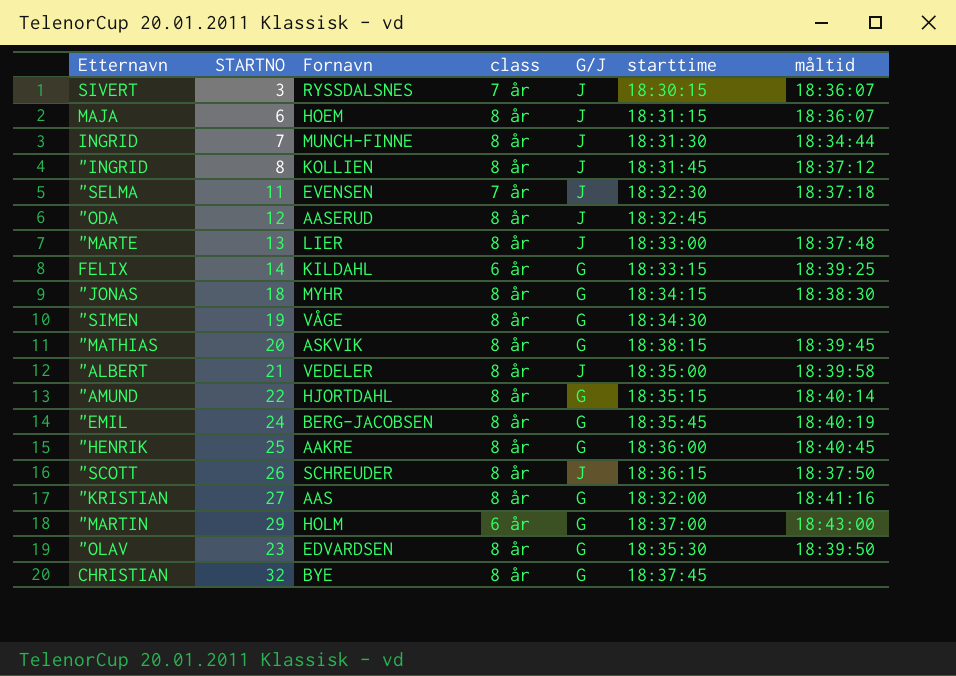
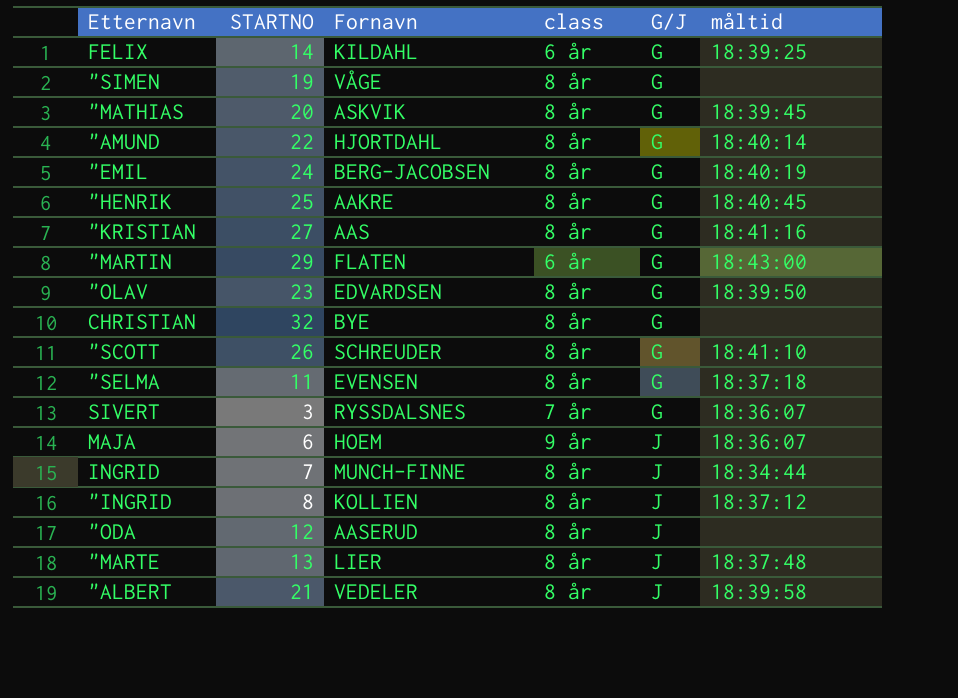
row order: none -> G/J ascending
column starttime | position: 6 -> none
row "JONAS: 18 | MYHR | 8 år | G | 18:34:15 | 18:38:30 -> none
"MARTIN | Fornavn: HOLM -> FLATEN
"SCOTT | G/J: J -> G
"SCOTT | måltid: 18:37:50 -> 18:41:10
"SELMA | class: 7 år -> 8 år
"SELMA | G/J: J -> G
SIVERT | G/J: J -> G
MAJA | class: 8 år -> 9 år

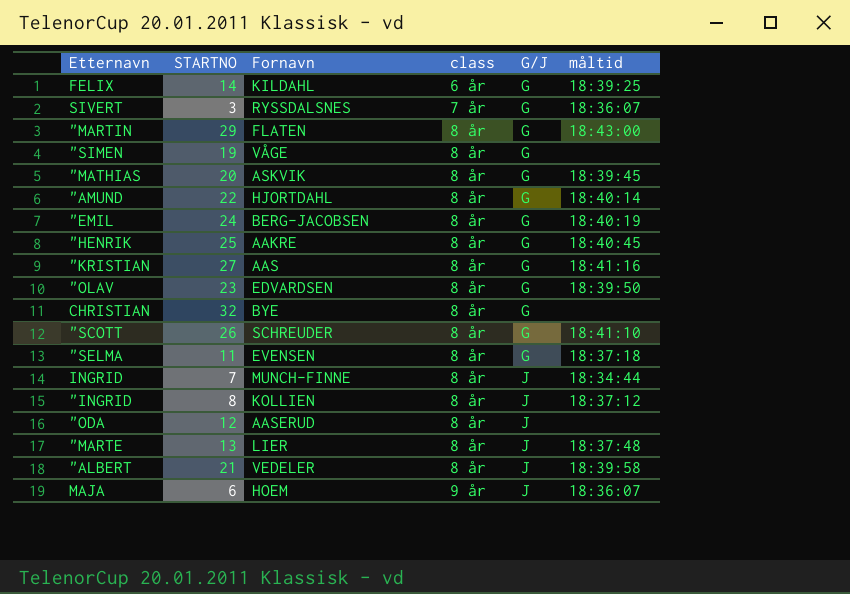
row order: G/J ascending -> class ascending
"MARTIN | class: 6 år -> 8 år

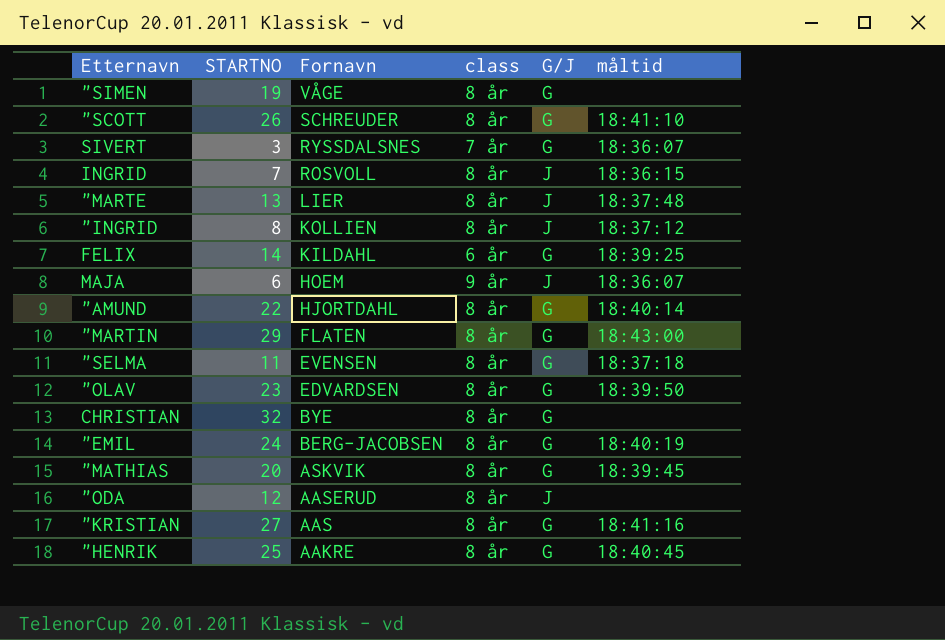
row order: class ascending -> Fornavn descending
row "ALBERT: 21 | VEDELER | 8 år | J | 18:39:58 -> none
INGRID | Fornavn: MUNCH-FINNE -> ROSVOLL
INGRID | måltid: 18:34:44 -> 18:36:15

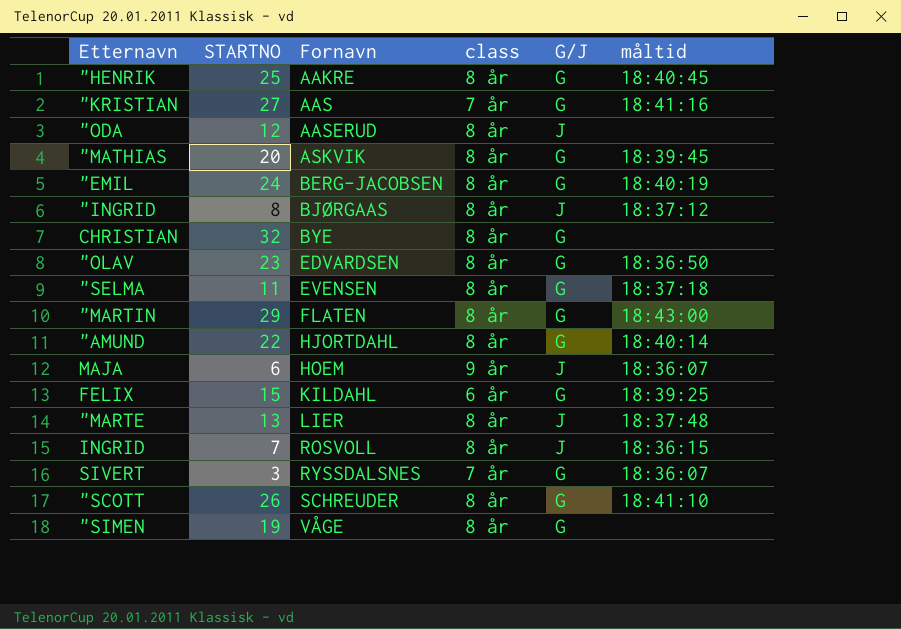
row order: Fornavn descending -> Fornavn ascending
"KRISTIAN | class: 8 år -> 7 år
"INGRID | Fornavn: KOLLIEN -> BJØRGAAS
"OLAV | måltid: 18:39:50 -> 18:36:50
FELIX | STARTNO: 14 -> 15

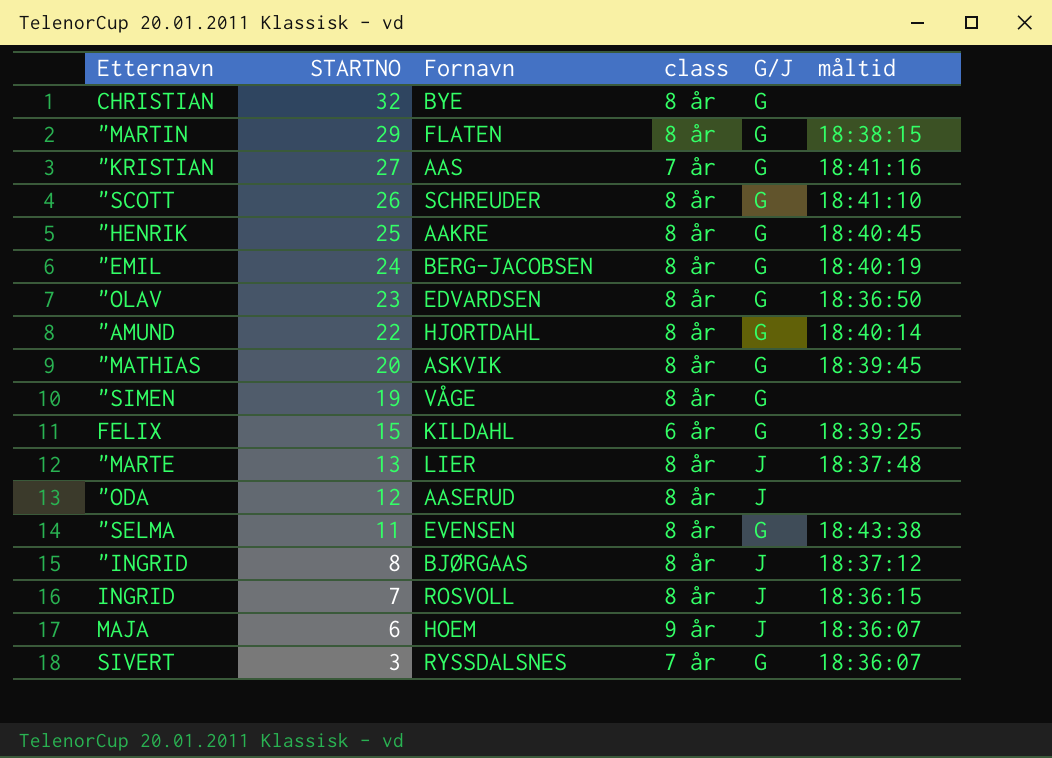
row order: Fornavn ascending -> STARTNO descending
"MARTIN | måltid: 18:43:00 -> 18:38:15
"SELMA | måltid: 18:37:18 -> 18:43:38

